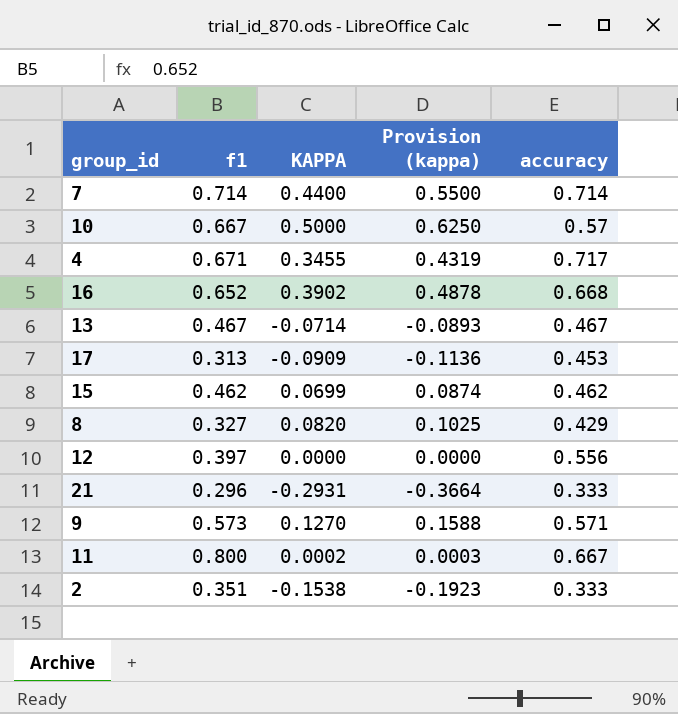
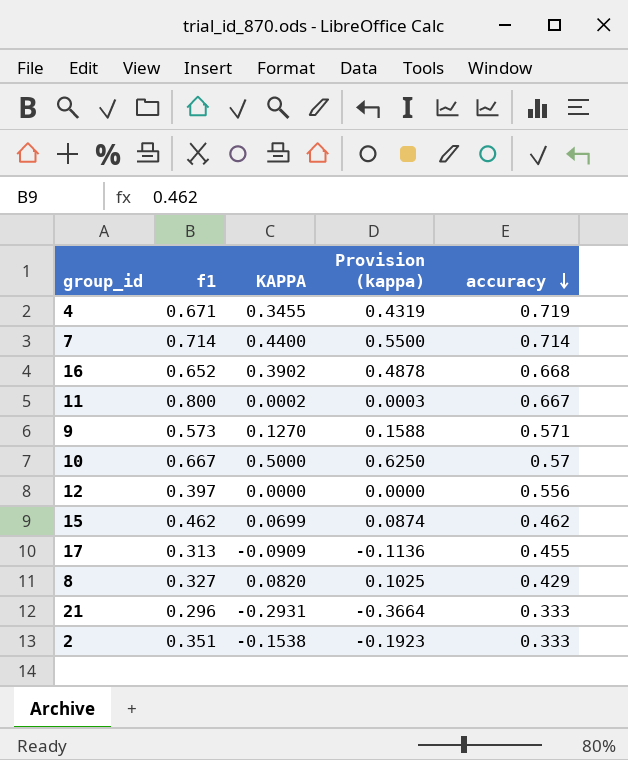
row order: none -> accuracy descending
row 13: 0.467 | -0.0714 | -0.0893 | 0.467 -> none
4 | accuracy: 0.717 -> 0.719
17 | accuracy: 0.453 -> 0.455

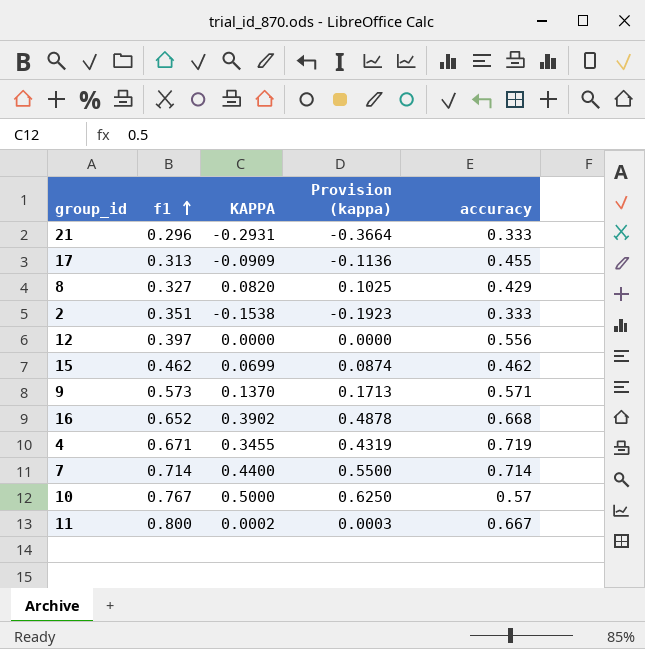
row order: accuracy descending -> f1 ascending
9 | KAPPA: 0.1270 -> 0.1370
9 | Provision (kappa): 0.1588 -> 0.1713
10 | f1: 0.667 -> 0.767

